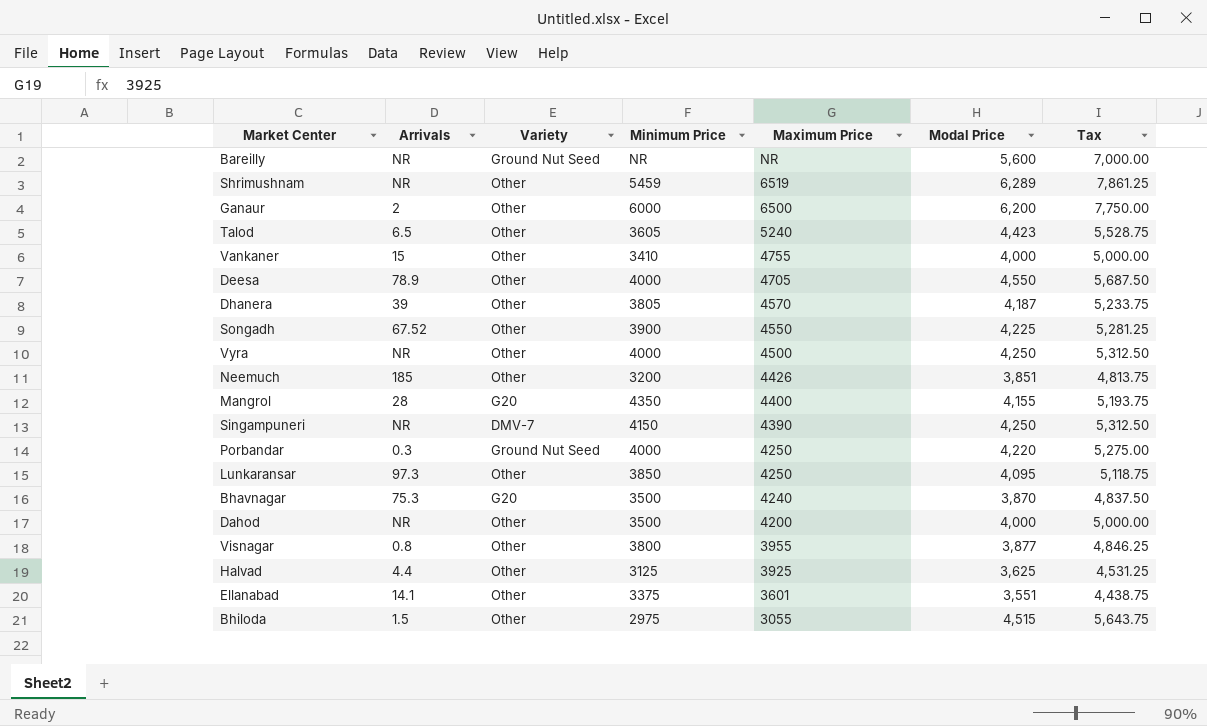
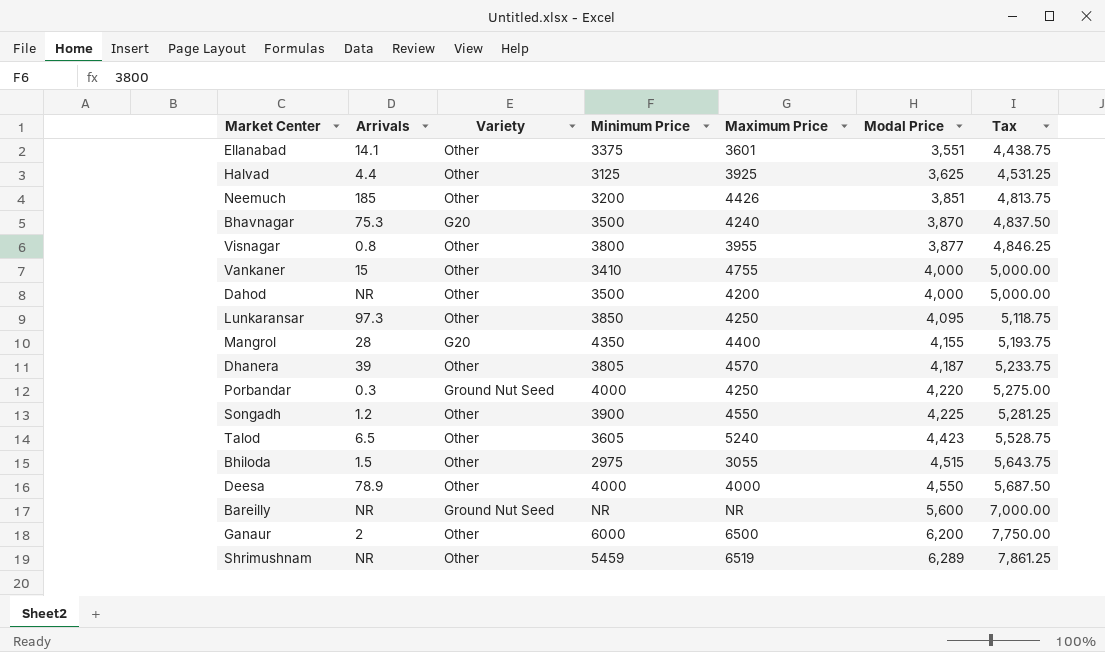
row order: Maximum Price descending -> Modal Price ascending
row Vyra: NR | Other | 4000 | 4500 | 4,250 | 5,312.50 -> none
row Singampuneri: NR | DMV-7 | 4150 | 4390 | 4,250 | 5,312.50 -> none
Songadh | Arrivals: 67.52 -> 1.2
Deesa | Maximum Price: 4705 -> 4000

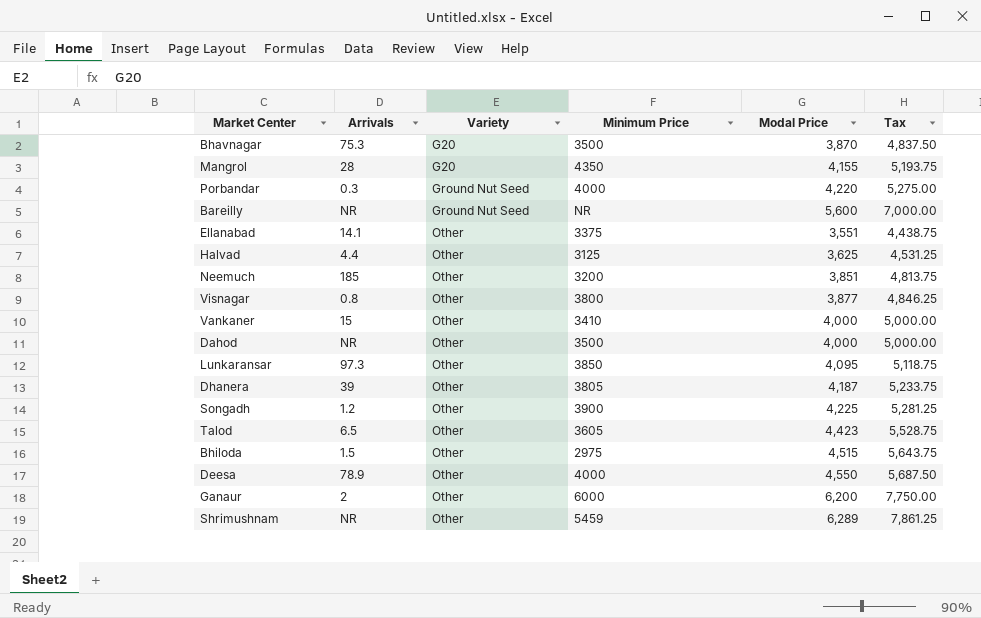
row order: Modal Price ascending -> Variety ascending
column Maximum Price | position: 5 -> none

